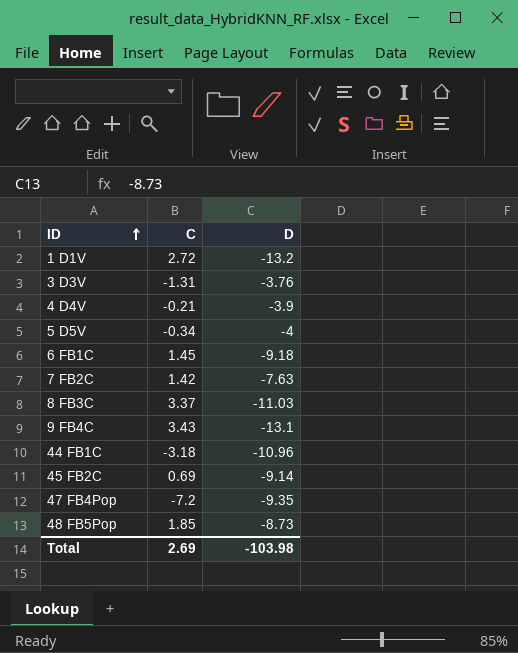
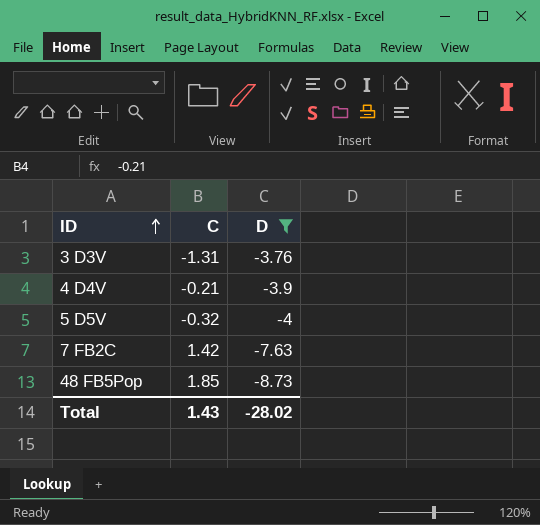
filter: none -> D >= -8.73
5 D5V | C: -0.34 -> -0.32
Total | C: 2.69 -> 1.43
Total | D: -103.98 -> -28.02

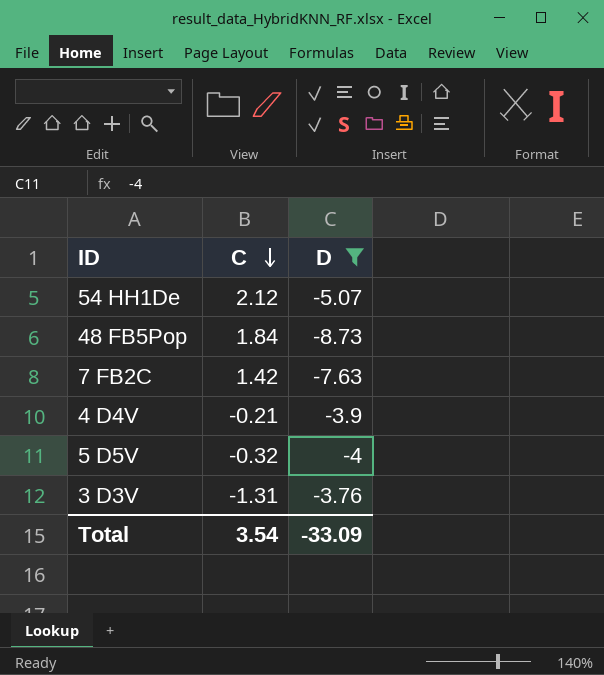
row order: ID ascending -> C descending
row 54 HH1De: none -> 2.12 | -5.07
48 FB5Pop | C: 1.85 -> 1.84
Total | C: 1.43 -> 3.54
Total | D: -28.02 -> -33.09

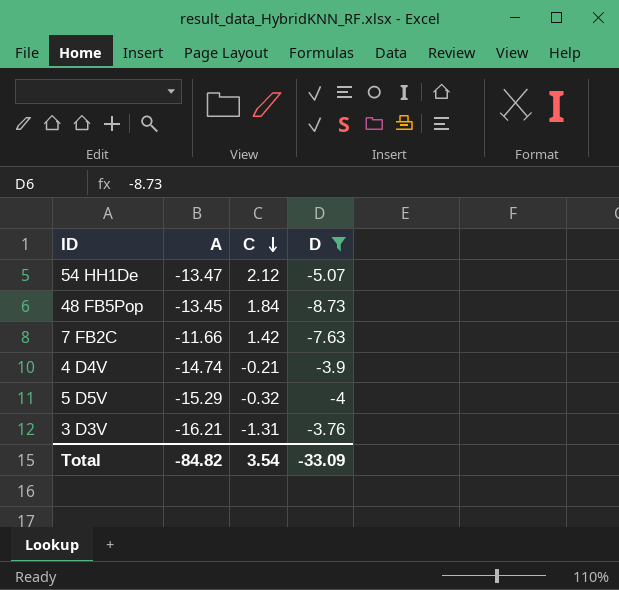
column A | position: none -> 2

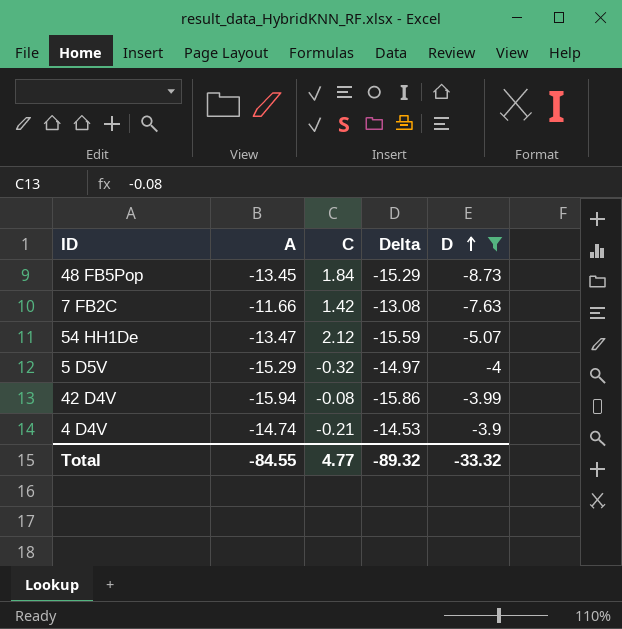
row order: C descending -> D ascending
column Delta | formula: none -> [A] - [C]
row 3 D3V: -16.21 | -1.31 | -3.76 -> none
row 42 D4V: none -> -15.94 | -0.08 | -15.86 | -3.99
Total | A: -84.82 -> -84.55
Total | C: 3.54 -> 4.77
Total | D: -33.09 -> -33.32

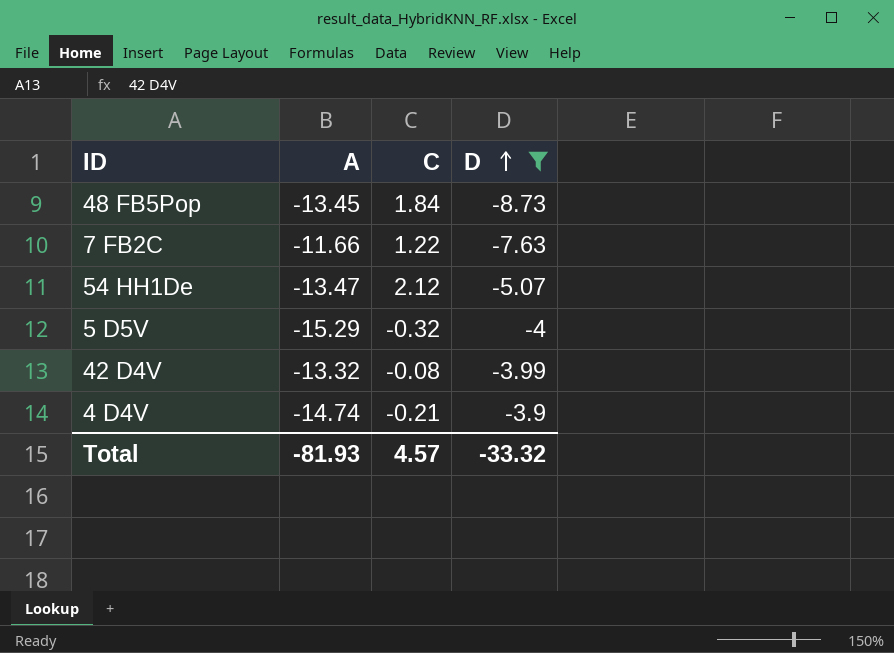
column Delta | formula: [A] - [C] -> none
7 FB2C | C: 1.42 -> 1.22
42 D4V | A: -15.94 -> -13.32
Total | A: -84.55 -> -81.93
Total | C: 4.77 -> 4.57

